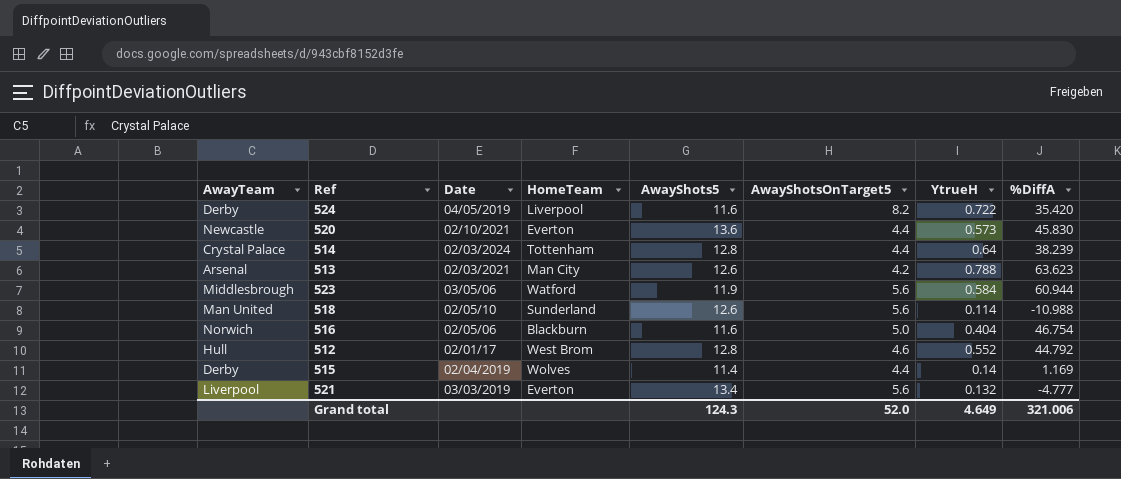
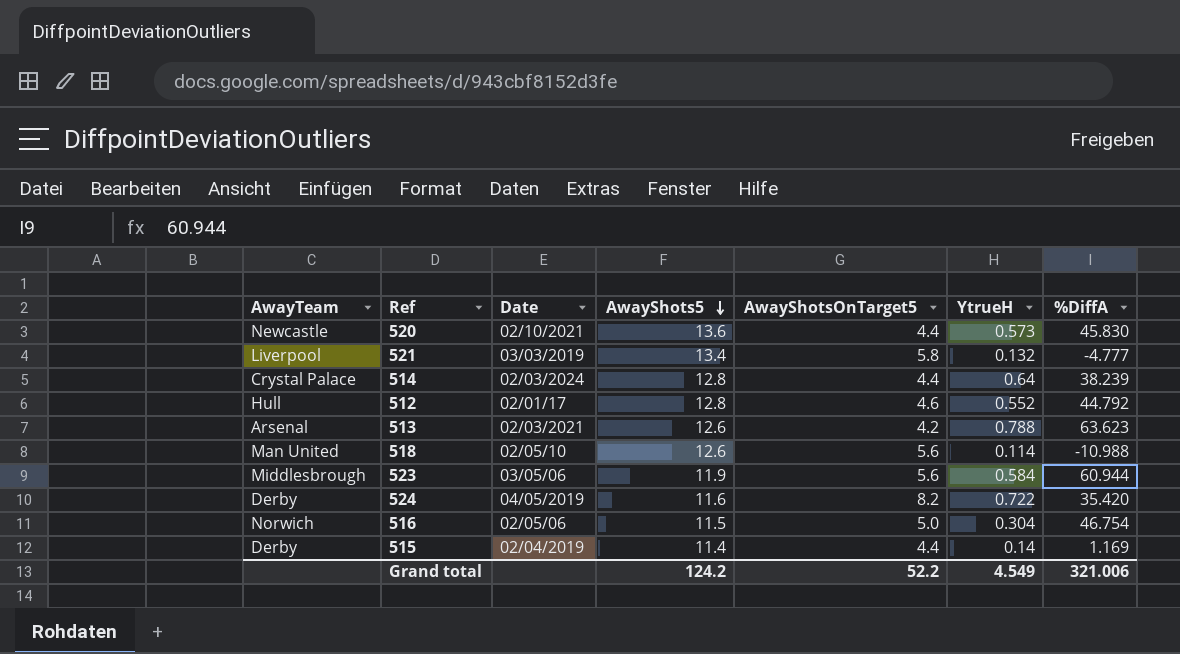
row order: none -> AwayShots5 descending
column HomeTeam | position: 4 -> none
521 | AwayShotsOnTarget5: 5.6 -> 5.8
516 | AwayShots5: 11.6 -> 11.5
516 | YtrueH: 0.404 -> 0.304
Grand total | AwayShots5: 124.3 -> 124.2
Grand total | AwayShotsOnTarget5: 52.0 -> 52.2
Grand total | YtrueH: 4.649 -> 4.549

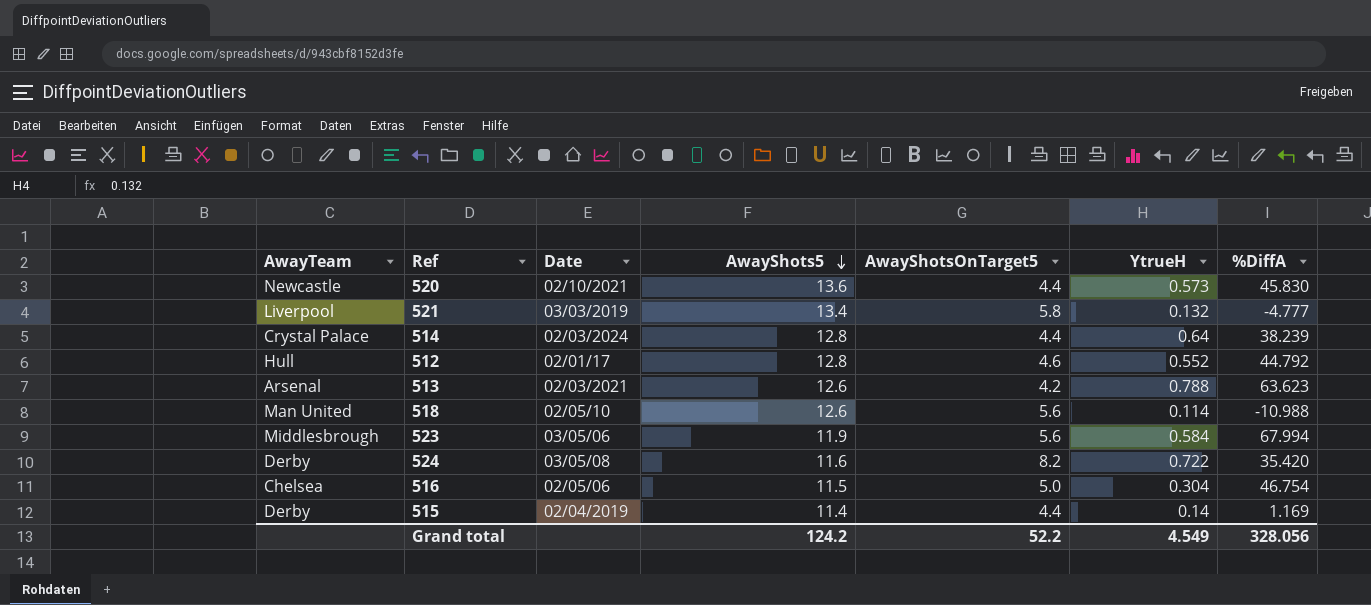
523 | %DiffA: 60.944 -> 67.994
524 | Date: 04/05/2019 -> 03/05/08
516 | AwayTeam: Norwich -> Chelsea
Grand total | %DiffA: 321.006 -> 328.056

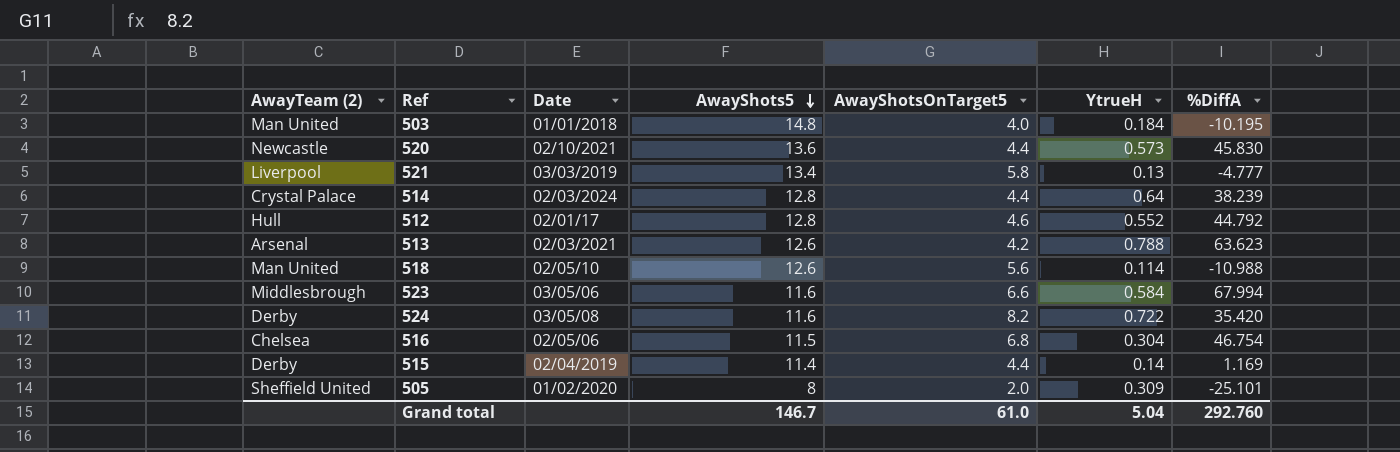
column name: AwayTeam -> AwayTeam (2)
row 503: none -> Man United | 01/01/2018 | 14.8 | 4.0 | 0.184 | -10.195
521 | YtrueH: 0.132 -> 0.13
523 | AwayShots5: 11.9 -> 11.6
523 | AwayShotsOnTarget5: 5.6 -> 6.6
516 | AwayShotsOnTarget5: 5.0 -> 6.8
row 505: none -> Sheffield United | 01/02/2020 | 8 | 2.0 | 0.309 | -25.101
Grand total | AwayShots5: 124.2 -> 146.7
Grand total | AwayShotsOnTarget5: 52.2 -> 61.0
Grand total | YtrueH: 4.549 -> 5.04
Grand total | %DiffA: 328.056 -> 292.760

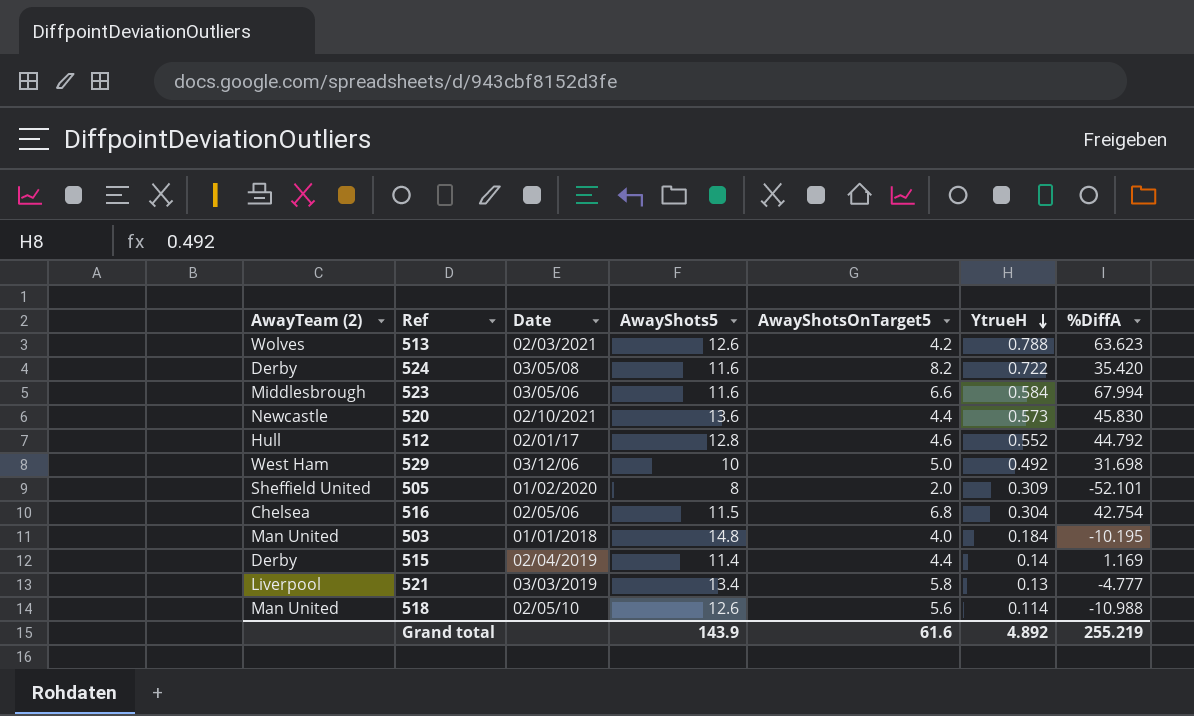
row order: AwayShots5 descending -> YtrueH descending
row 514: Crystal Palace | 02/03/2024 | 12.8 | 4.4 | 0.64 | 38.239 -> none
513 | AwayTeam (2): Arsenal -> Wolves
row 529: none -> West Ham | 03/12/06 | 10 | 5.0 | 0.492 | 31.698
505 | %DiffA: -25.101 -> -52.101
516 | %DiffA: 46.754 -> 42.754
Grand total | AwayShots5: 146.7 -> 143.9
Grand total | AwayShotsOnTarget5: 61.0 -> 61.6
Grand total | YtrueH: 5.04 -> 4.892
Grand total | %DiffA: 292.760 -> 255.219

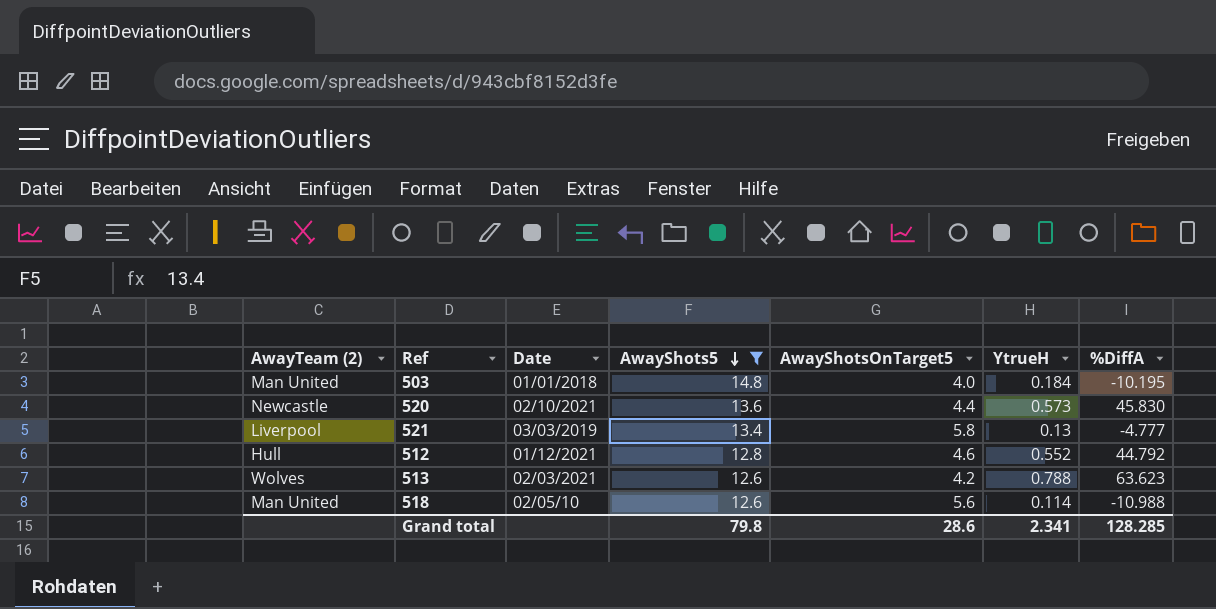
filter: none -> AwayShots5 >= 12.6
row order: YtrueH descending -> AwayShots5 descending
512 | Date: 02/01/17 -> 01/12/2021
Grand total | AwayShots5: 143.9 -> 79.8
Grand total | AwayShotsOnTarget5: 61.6 -> 28.6
Grand total | YtrueH: 4.892 -> 2.341
Grand total | %DiffA: 255.219 -> 128.285

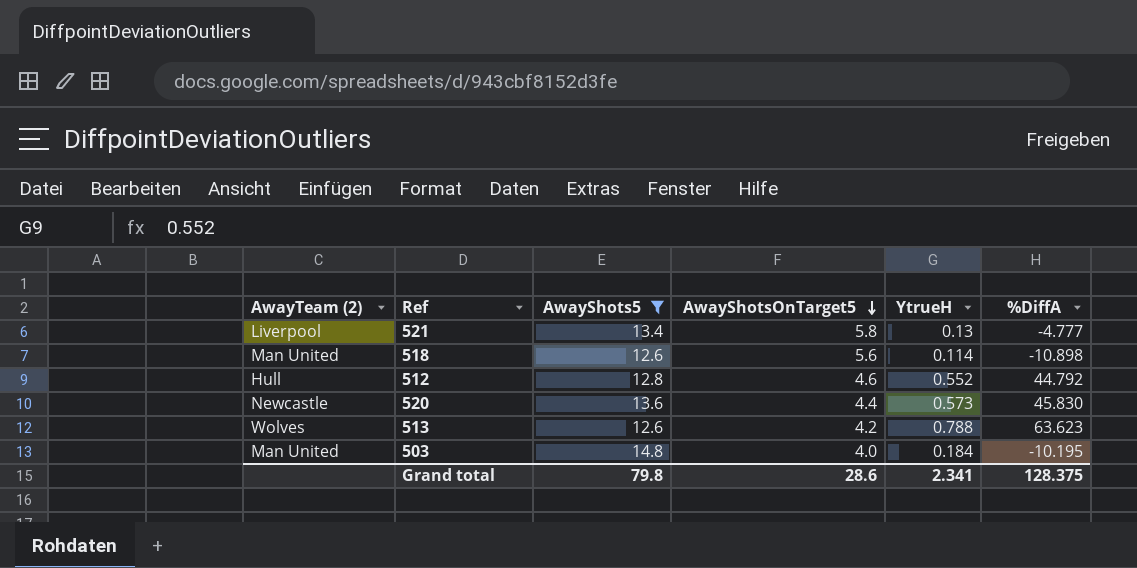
row order: AwayShots5 descending -> AwayShotsOnTarget5 descending
column Date | position: 3 -> none
518 | %DiffA: -10.988 -> -10.898
Grand total | %DiffA: 128.285 -> 128.375

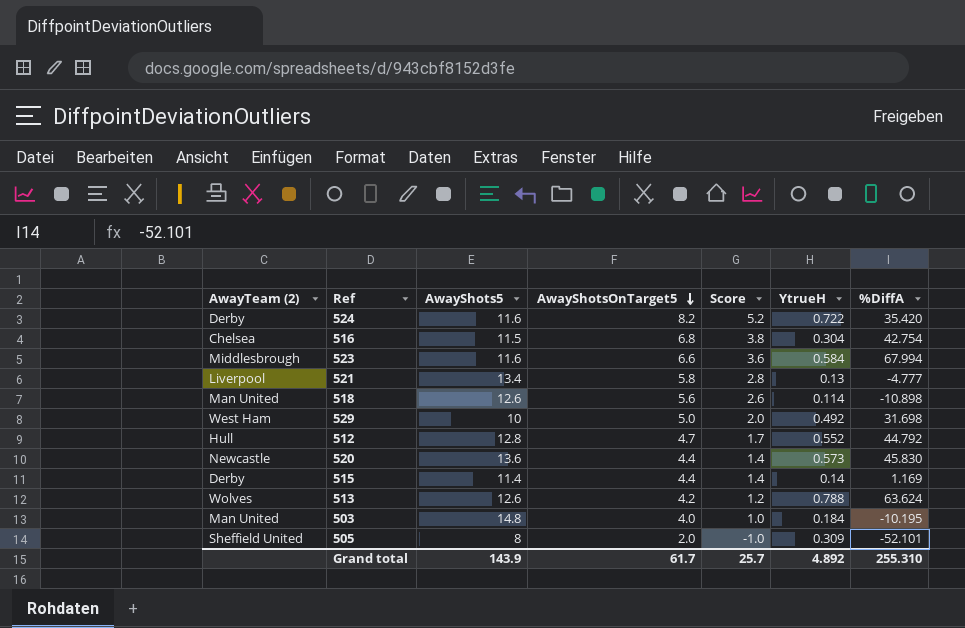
filter: AwayShots5 >= 12.6 -> none
column Score | formula: none -> [AwayShotsOnTarget5] - 3
512 | AwayShotsOnTarget5: 4.6 -> 4.7
513 | %DiffA: 63.623 -> 63.624
Grand total | AwayShots5: 79.8 -> 143.9
Grand total | AwayShotsOnTarget5: 28.6 -> 61.7
Grand total | YtrueH: 2.341 -> 4.892
Grand total | %DiffA: 128.375 -> 255.310

